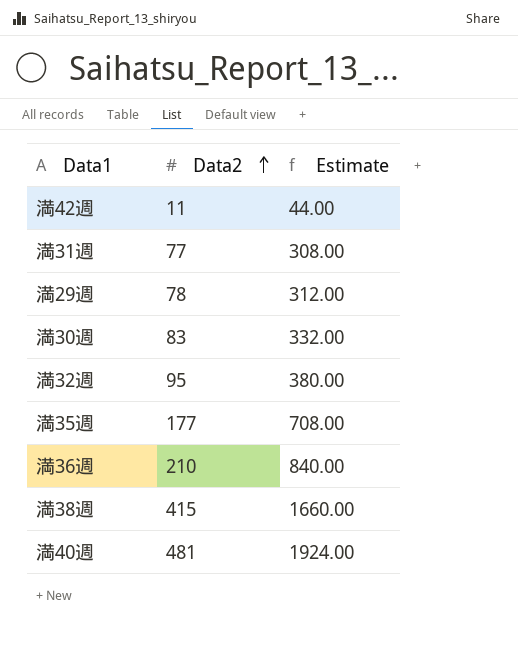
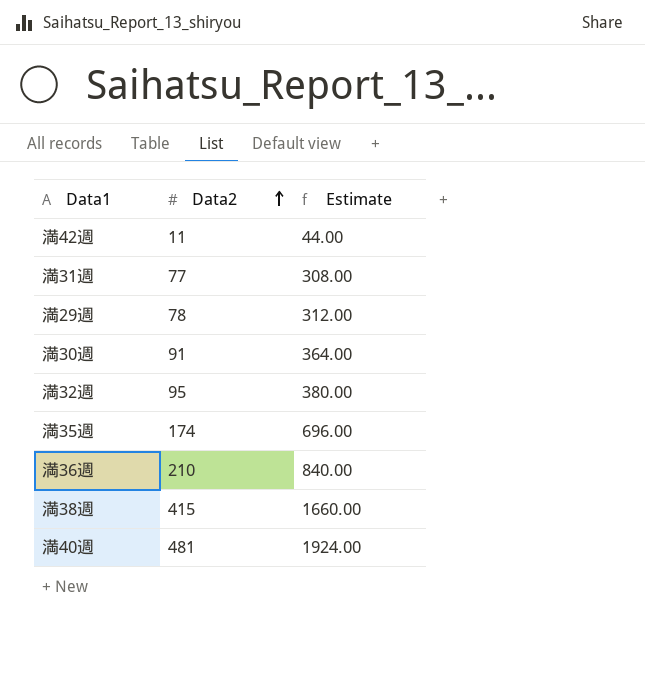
満30週 | Data2: 83 -> 91
満30週 | Estimate: 332.00 -> 364.00
満35週 | Data2: 177 -> 174
満35週 | Estimate: 708.00 -> 696.00

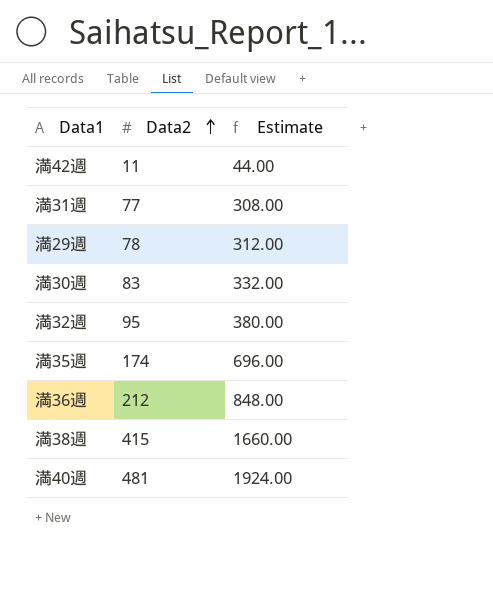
満30週 | Data2: 91 -> 83
満30週 | Estimate: 364.00 -> 332.00
満36週 | Data2: 210 -> 212
満36週 | Estimate: 840.00 -> 848.00

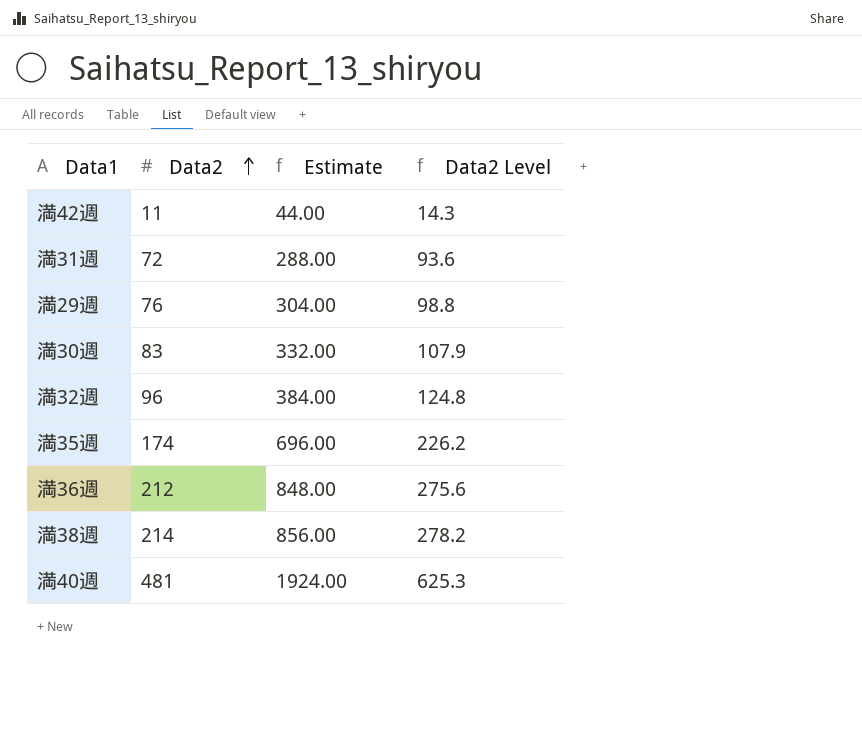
column Data2 Level | formula: none -> [Data2] * 1.3
満31週 | Data2: 77 -> 72
満31週 | Estimate: 308.00 -> 288.00
満29週 | Data2: 78 -> 76
満29週 | Estimate: 312.00 -> 304.00
満32週 | Data2: 95 -> 96
満32週 | Estimate: 380.00 -> 384.00
満38週 | Data2: 415 -> 214
満38週 | Estimate: 1660.00 -> 856.00

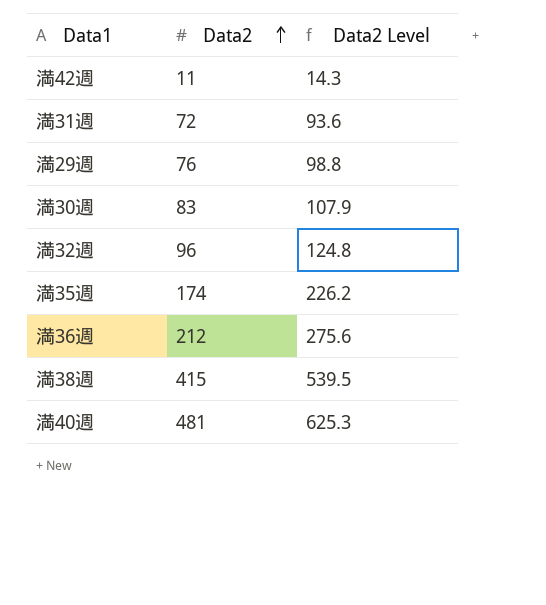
column Estimate | formula: [Data2] * 4 -> none
満38週 | Data2: 214 -> 415
満38週 | Data2 Level: 278.2 -> 539.5

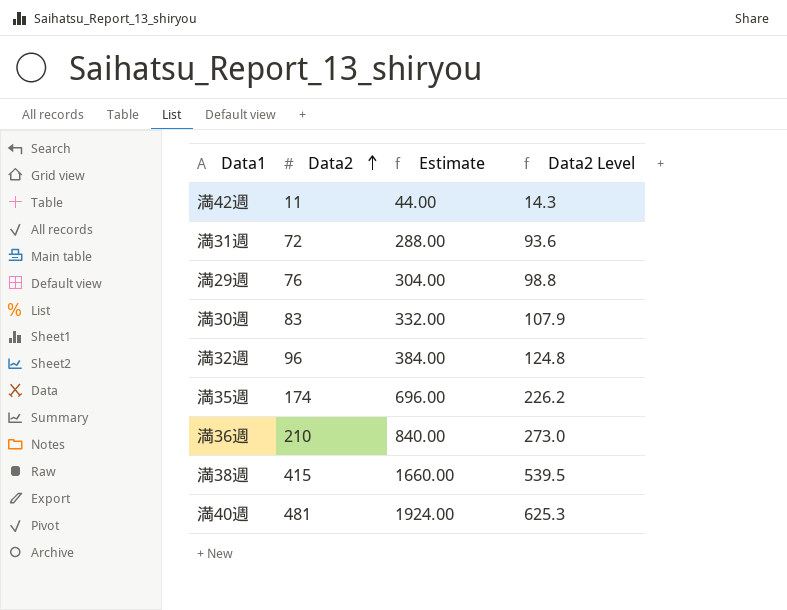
column Estimate | formula: none -> [Data2] * 4
満36週 | Data2: 212 -> 210
満36週 | Data2 Level: 275.6 -> 273.0

